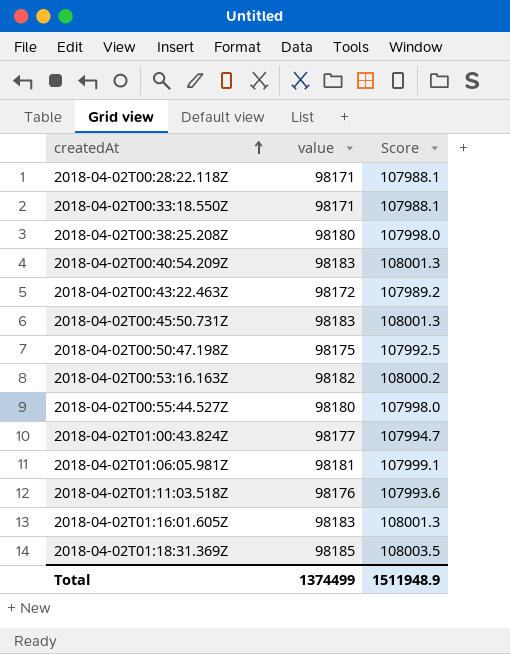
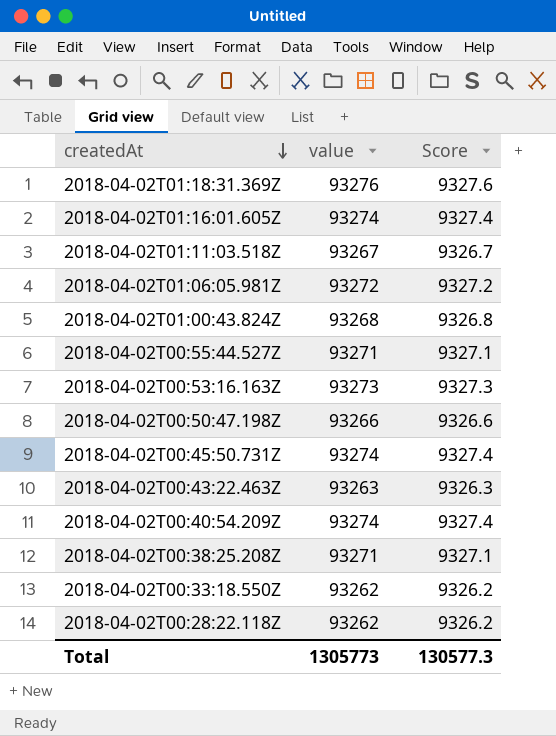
row order: createdAt ascending -> createdAt descending
column Score | formula: [value] * 1.1 -> [value] * 0.1
2018-04-02T01:18:31.369Z | value: 98185 -> 93276
2018-04-02T01:16:01.605Z | value: 98183 -> 93274
2018-04-02T01:11:03.518Z | value: 98176 -> 93267
2018-04-02T01:06:05.981Z | value: 98181 -> 93272
2018-04-02T01:00:43.824Z | value: 98177 -> 93268
2018-04-02T00:55:44.527Z | value: 98180 -> 93271
2018-04-02T00:53:16.163Z | value: 98182 -> 93273
2018-04-02T00:50:47.198Z | value: 98175 -> 93266
2018-04-02T00:45:50.731Z | value: 98183 -> 93274
2018-04-02T00:43:22.463Z | value: 98172 -> 93263
2018-04-02T00:40:54.209Z | value: 98183 -> 93274
2018-04-02T00:38:25.208Z | value: 98180 -> 93271
2018-04-02T00:33:18.550Z | value: 98171 -> 93262
2018-04-02T00:28:22.118Z | value: 98171 -> 93262
Total | value: 1374499 -> 1305773
Total | Score: 1511948.9 -> 130577.3

